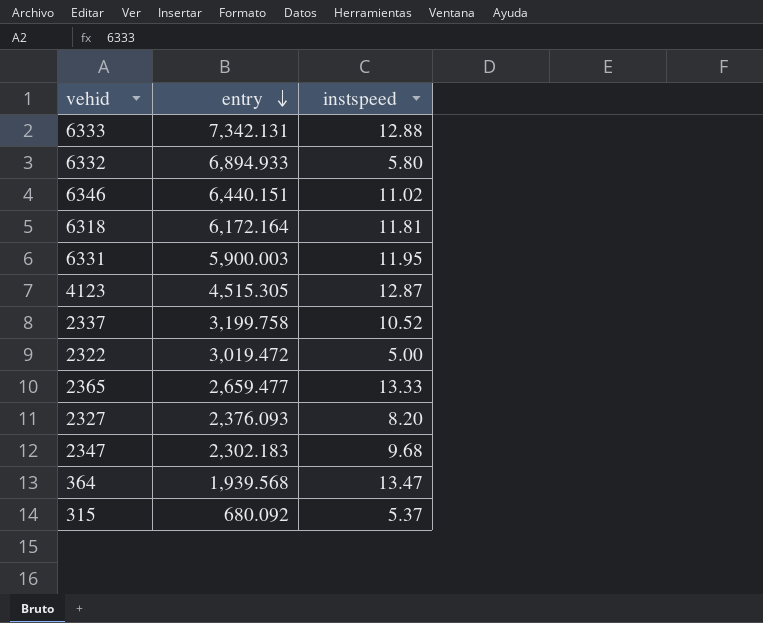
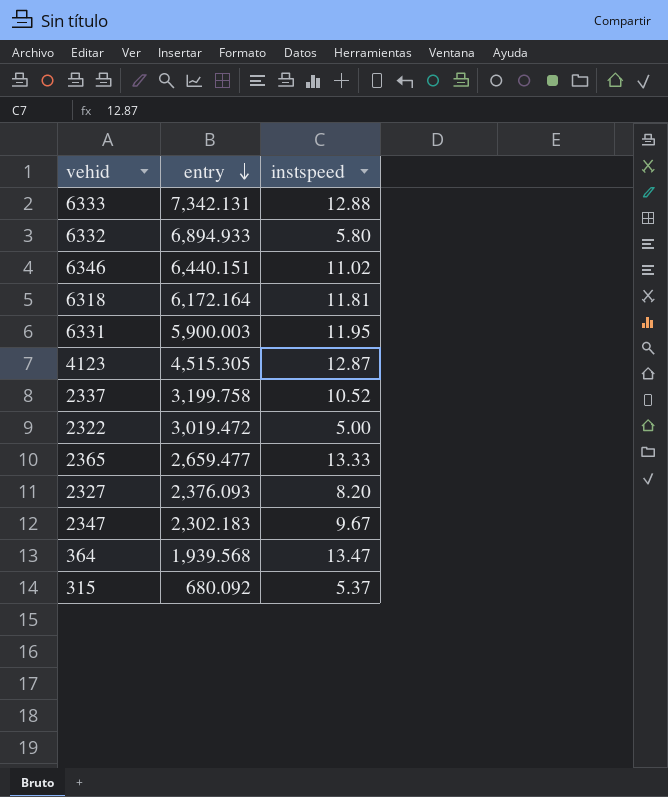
2347 | instspeed: 9.68 -> 9.67

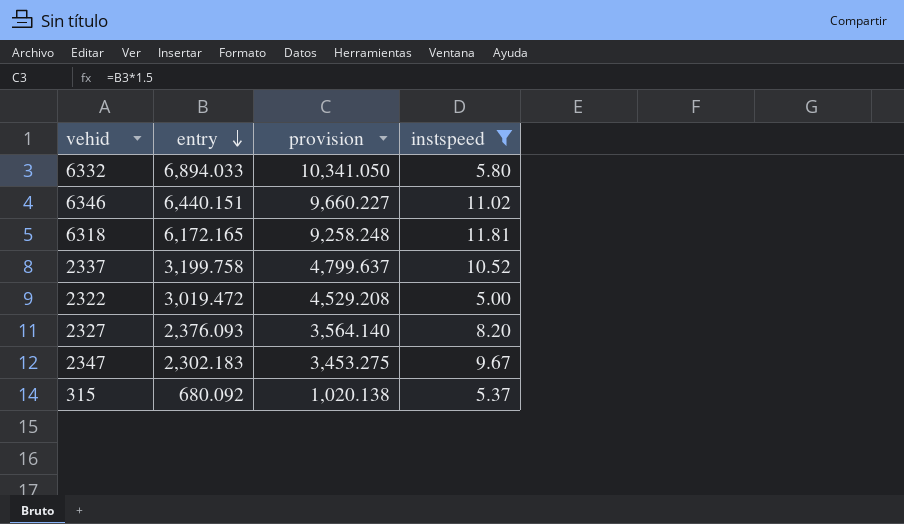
filter: none -> instspeed <= 11.81
column provision | formula: none -> [entry] * 1.5
6332 | entry: 6,894.933 -> 6,894.033
6318 | entry: 6,172.164 -> 6,172.165

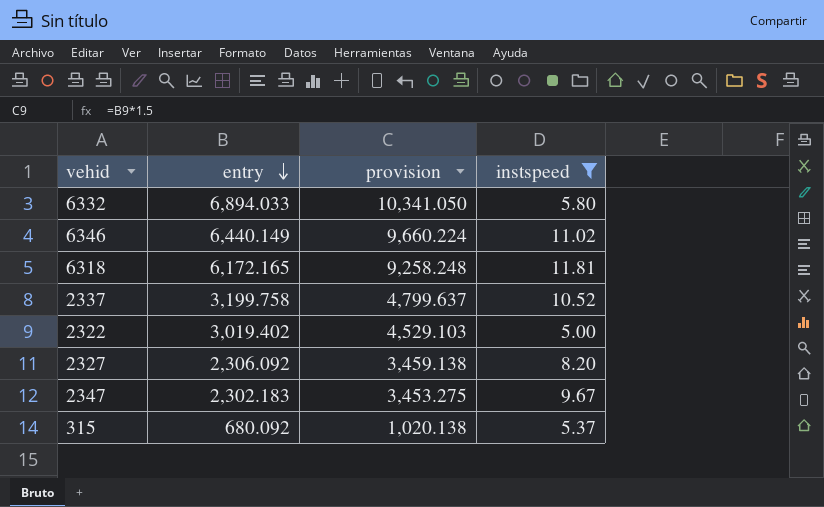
6346 | entry: 6,440.151 -> 6,440.149
6346 | provision: 9,660.227 -> 9,660.224
2322 | entry: 3,019.472 -> 3,019.402
2322 | provision: 4,529.208 -> 4,529.103
2327 | entry: 2,376.093 -> 2,306.092
2327 | provision: 3,564.140 -> 3,459.138

